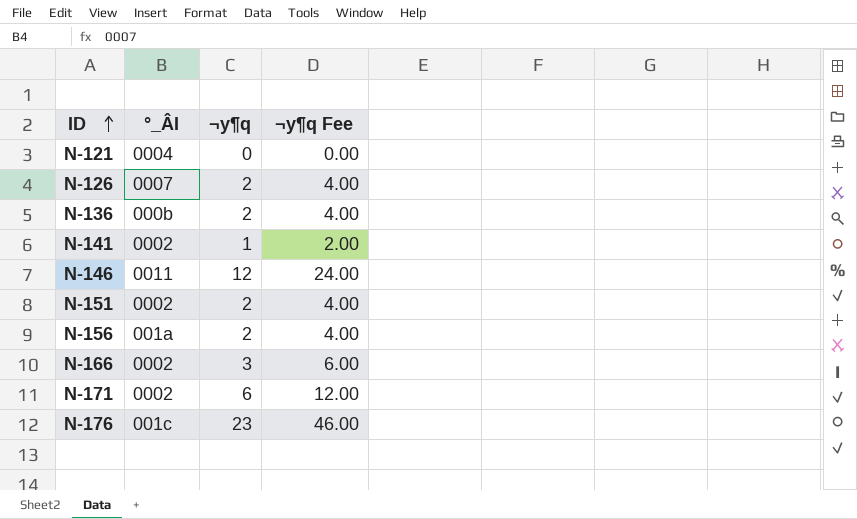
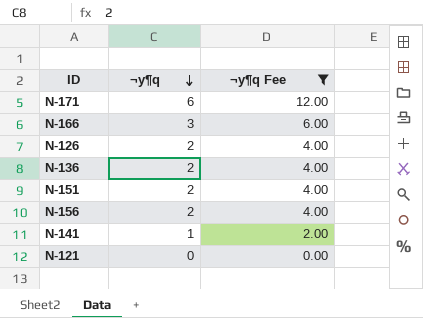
filter: none -> ¬y¶q Fee <= 12.00
row order: ID ascending -> ¬y¶q descending
column °_ÂI | position: 2 -> none

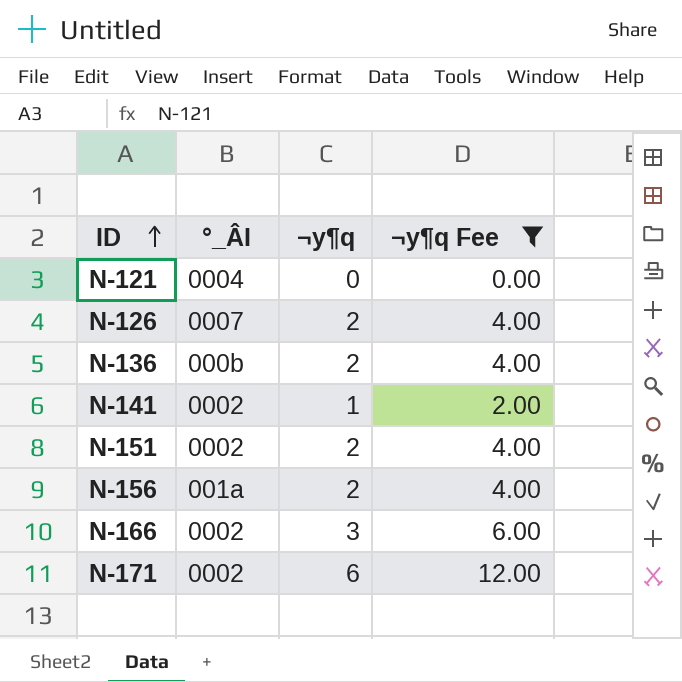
row order: ¬y¶q descending -> ID ascending
column °_ÂI | position: none -> 2

